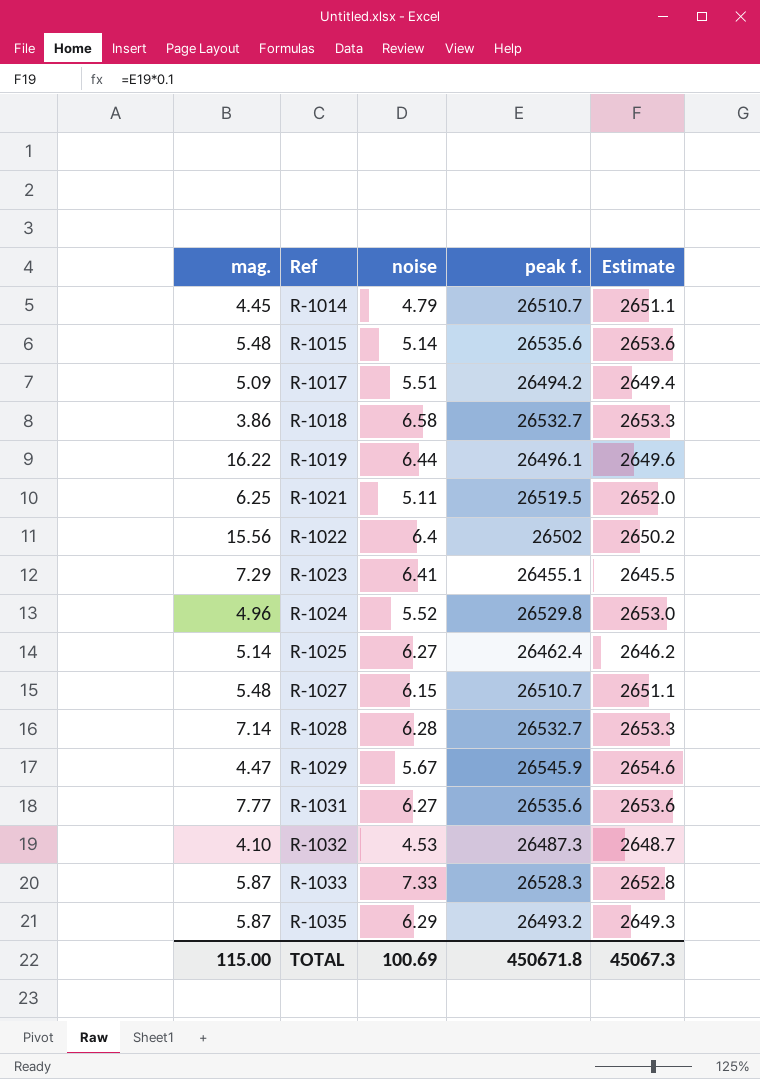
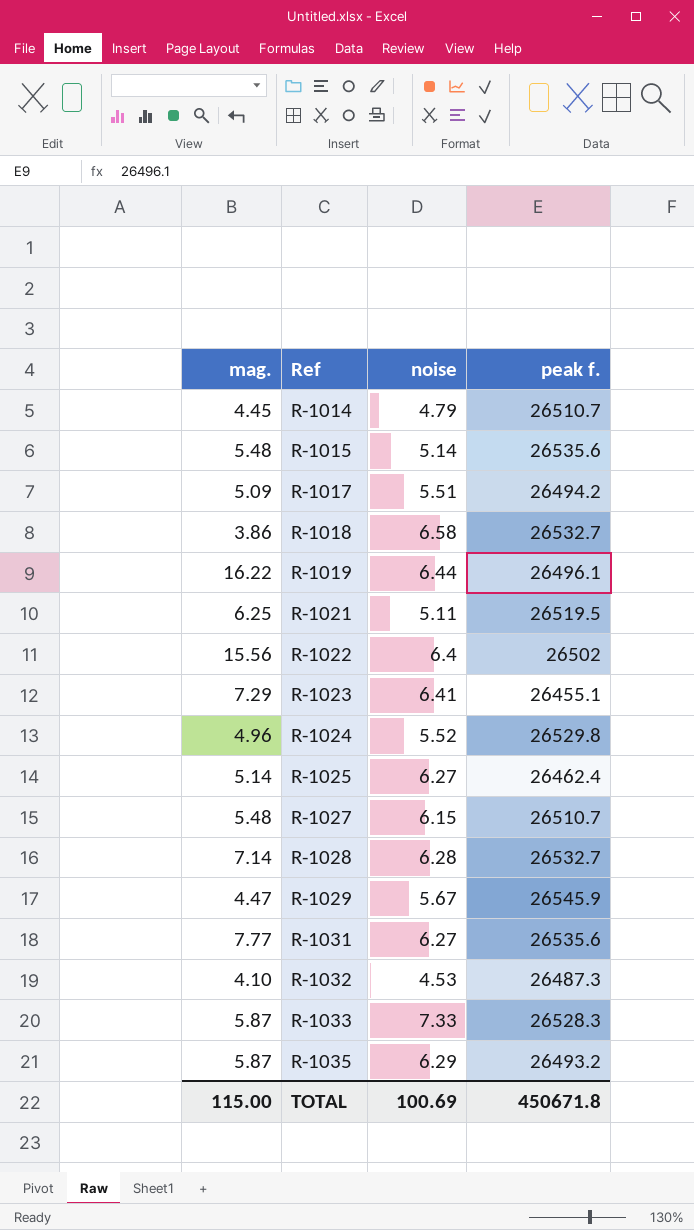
column Estimate | formula: [peak f.] * 0.1 -> none

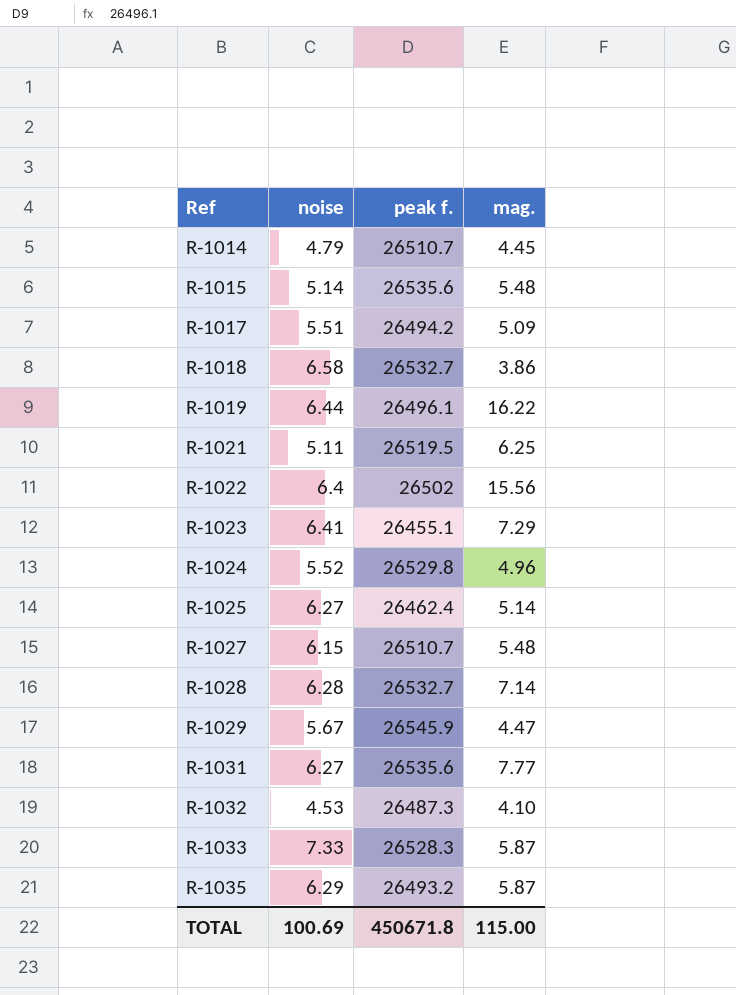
column mag. | position: 1 -> 4

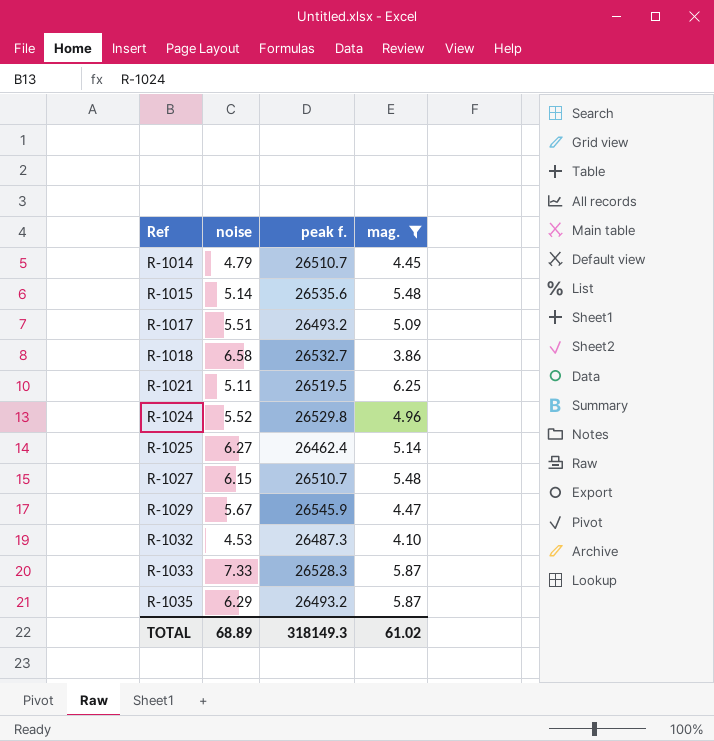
filter: none -> mag. <= 6.25
R-1017 | peak f.: 26494.2 -> 26493.2
TOTAL | noise: 100.69 -> 68.89
TOTAL | peak f.: 450671.8 -> 318149.3
TOTAL | mag.: 115.00 -> 61.02

